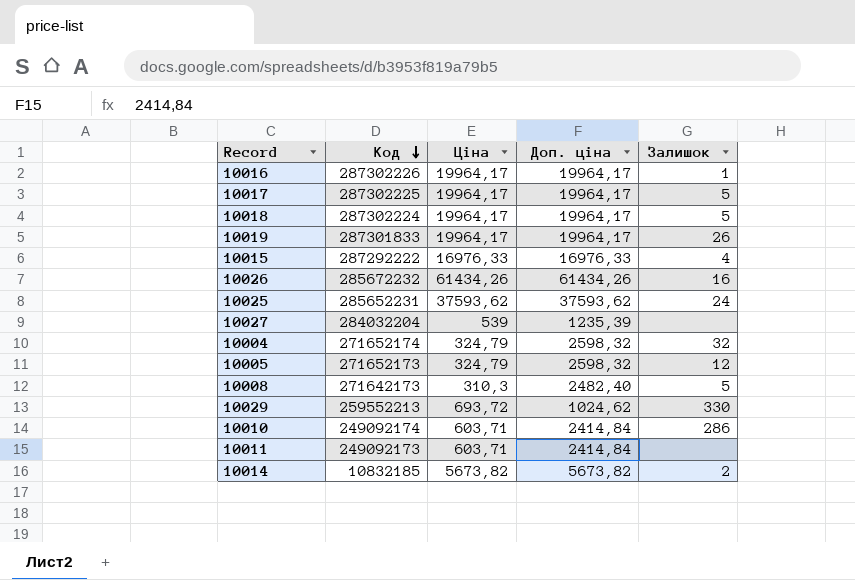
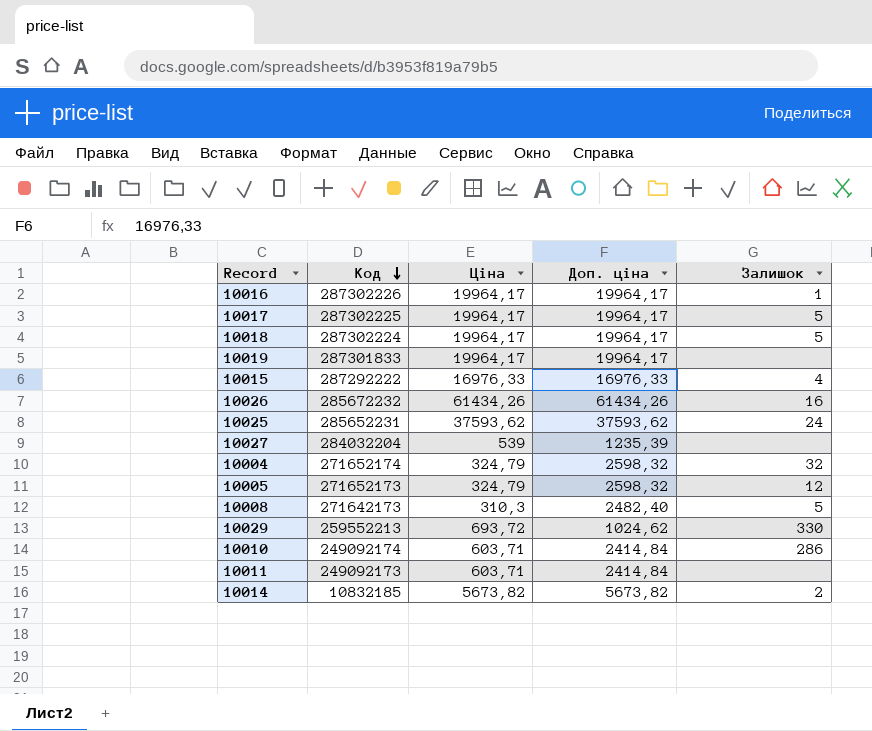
10019 | Залишок: 26 -> none

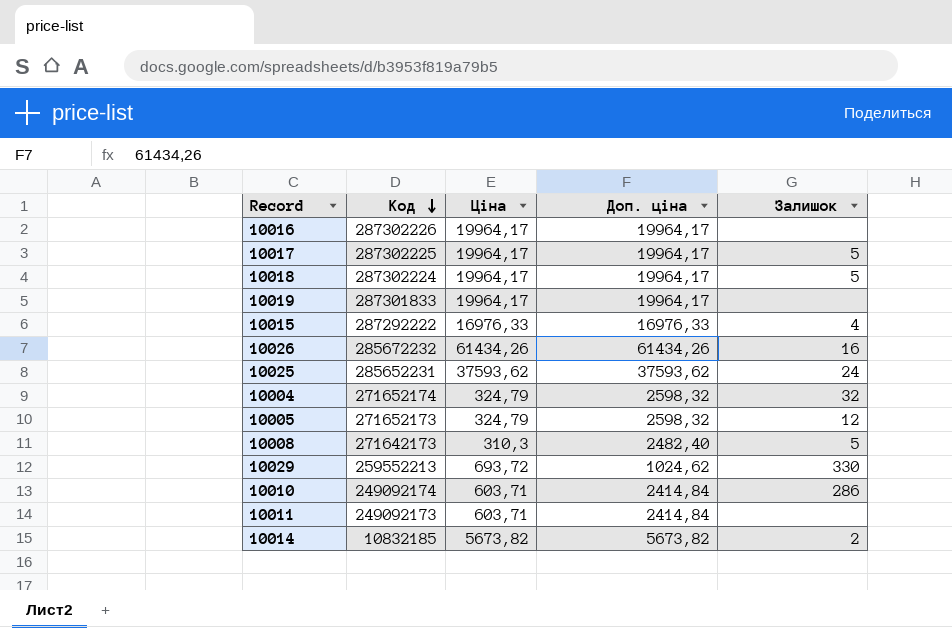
row 10027: 284032204 | 539 | 1235,39 | none -> none
10016 | Залишок: 1 -> none

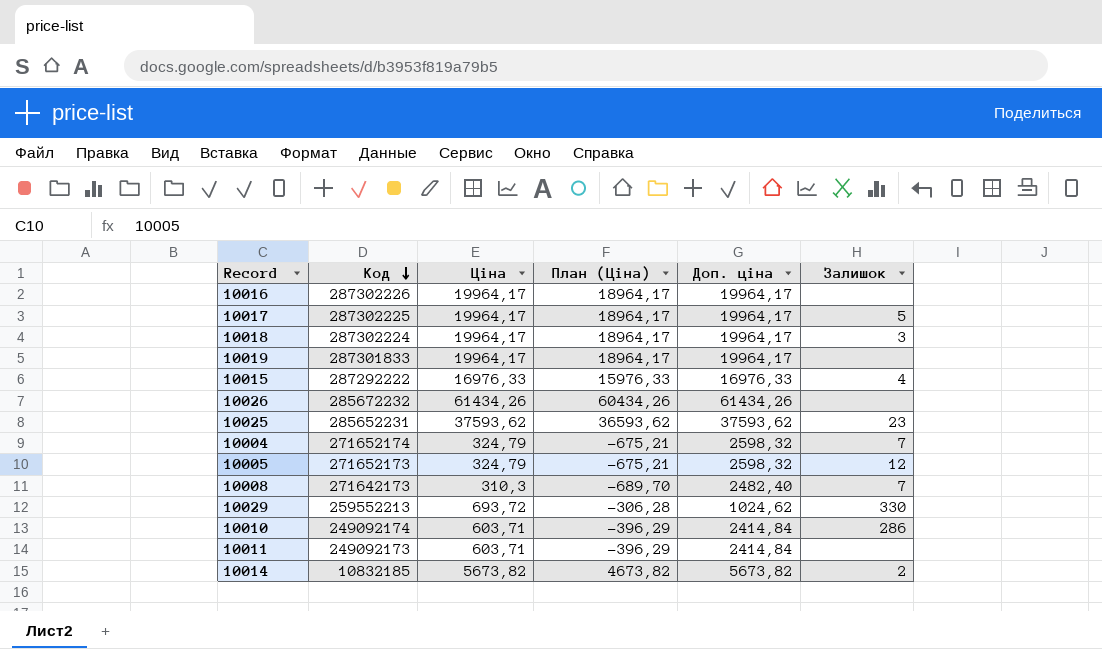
column План (Ціна) | formula: none -> [Ціна] - 1000
10018 | Залишок: 5 -> 3
10026 | Залишок: 16 -> none
10025 | Залишок: 24 -> 23
10004 | Залишок: 32 -> 7
10008 | Залишок: 5 -> 7

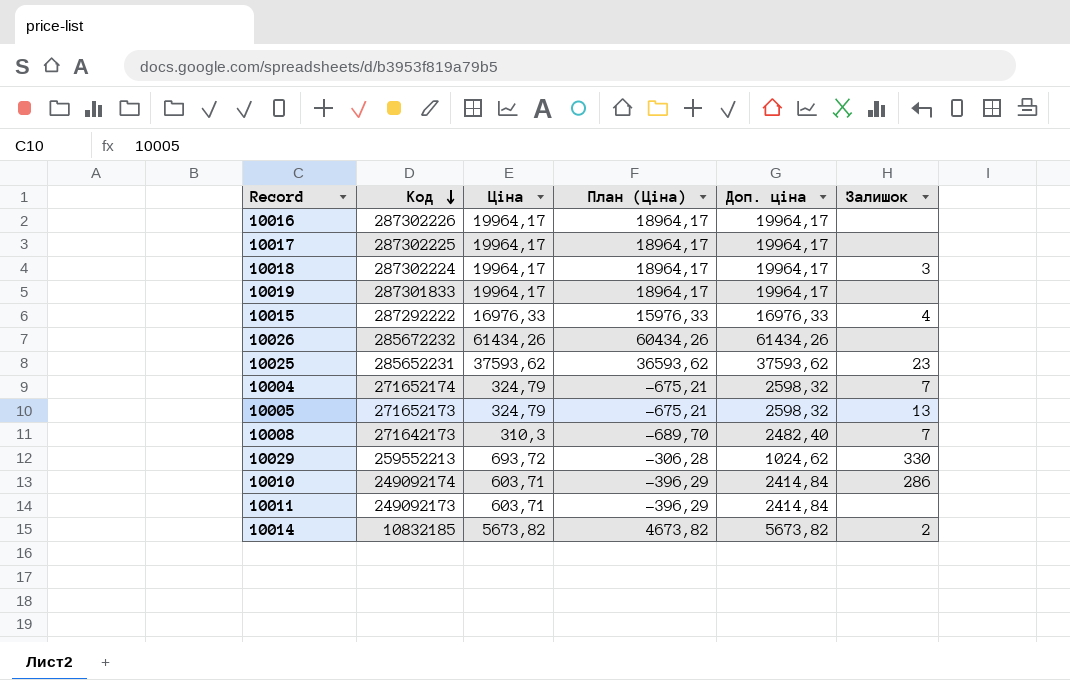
10017 | Залишок: 5 -> none
10005 | Залишок: 12 -> 13

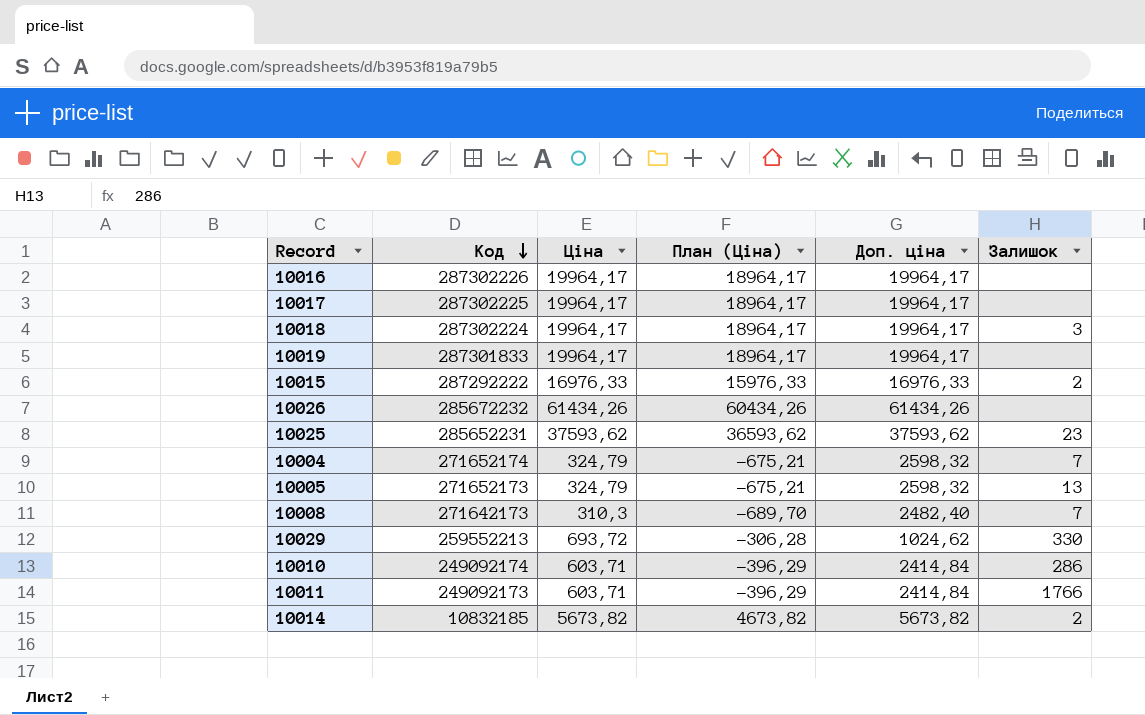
10015 | Залишок: 4 -> 2
10011 | Залишок: none -> 1766

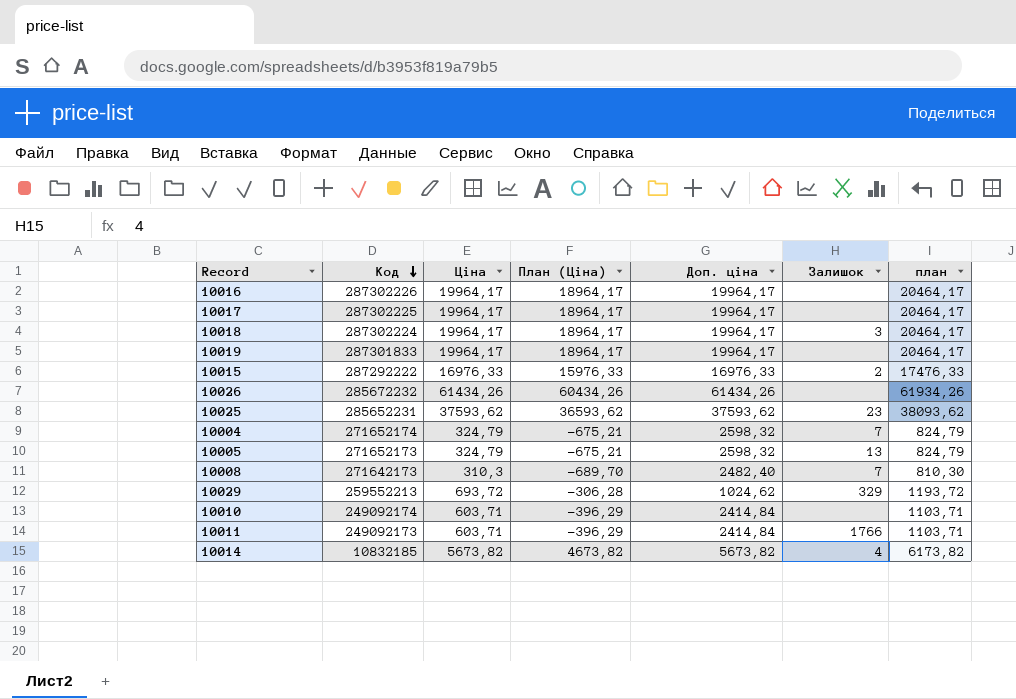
column план | formula: none -> [Ціна] + 500
10029 | Залишок: 330 -> 329
10010 | Залишок: 286 -> none
10014 | Залишок: 2 -> 4

